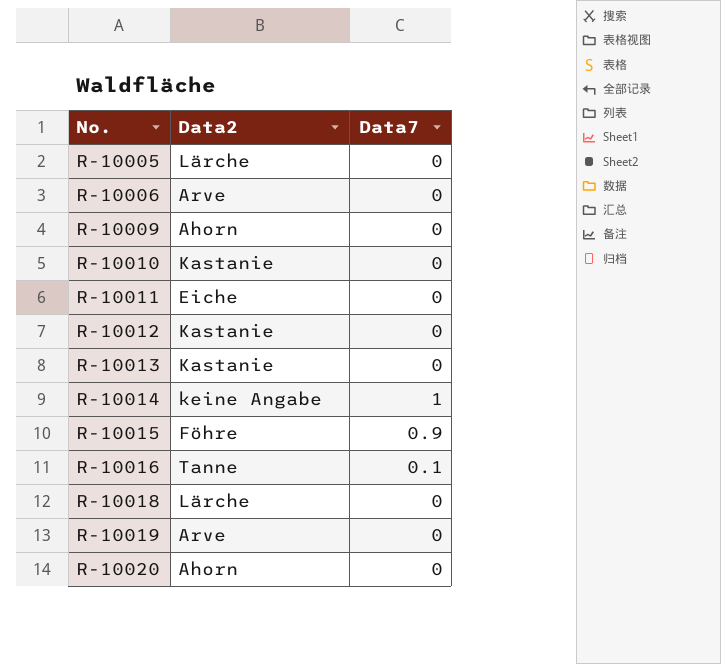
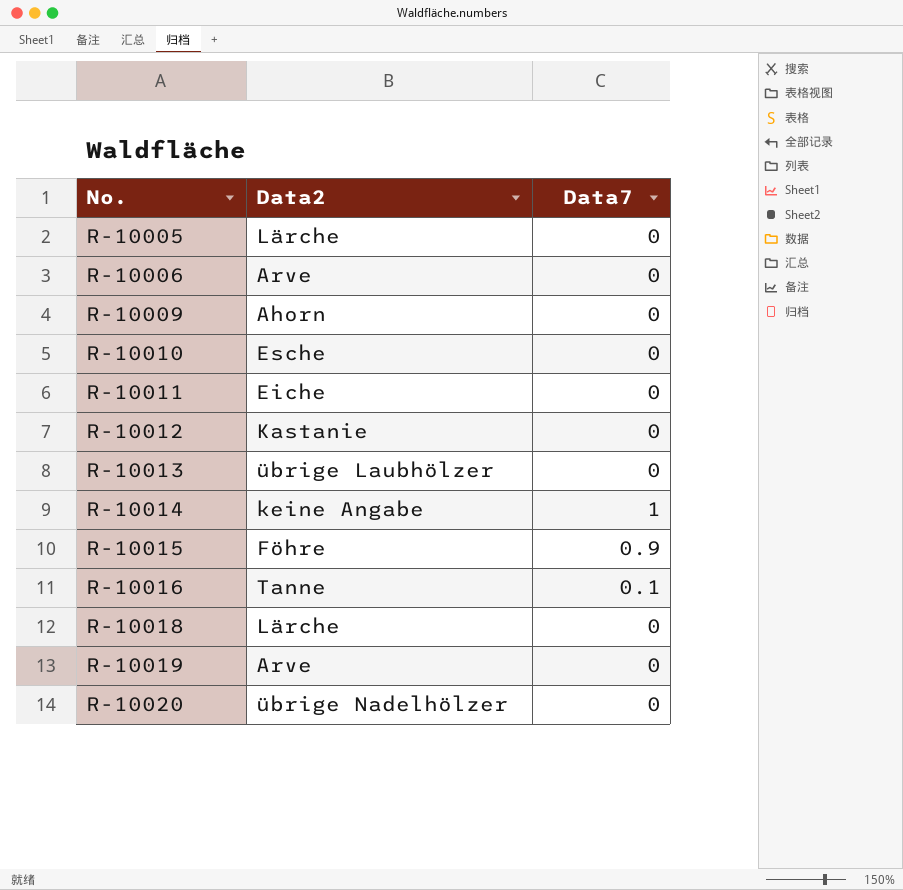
R-10010 | Data2: Kastanie -> Esche
R-10013 | Data2: Kastanie -> übrige Laubhölzer
R-10020 | Data2: Ahorn -> übrige Nadelhölzer

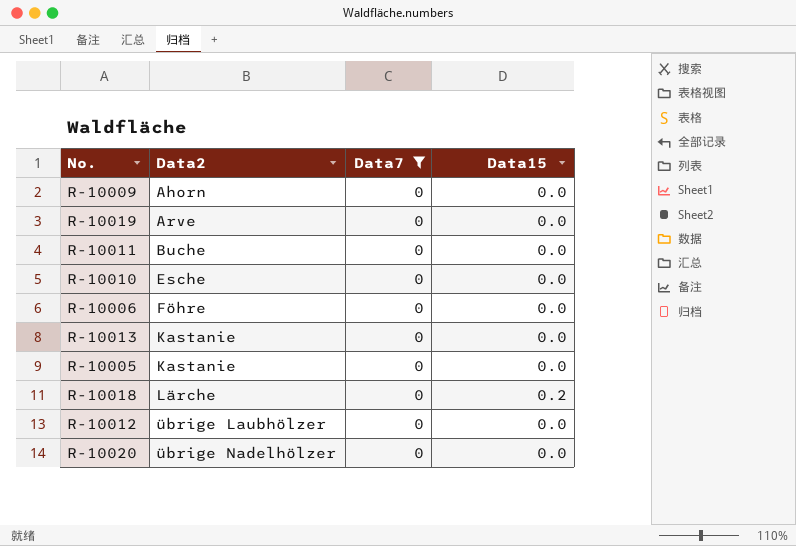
filter: none -> Data7 = 0
row order: No. ascending -> Data2 ascending
column Data15 | position: none -> 4
R-10011 | Data2: Eiche -> Buche
R-10006 | Data2: Arve -> Föhre
R-10013 | Data2: übrige Laubhölzer -> Kastanie
R-10005 | Data2: Lärche -> Kastanie
R-10012 | Data2: Kastanie -> übrige Laubhölzer

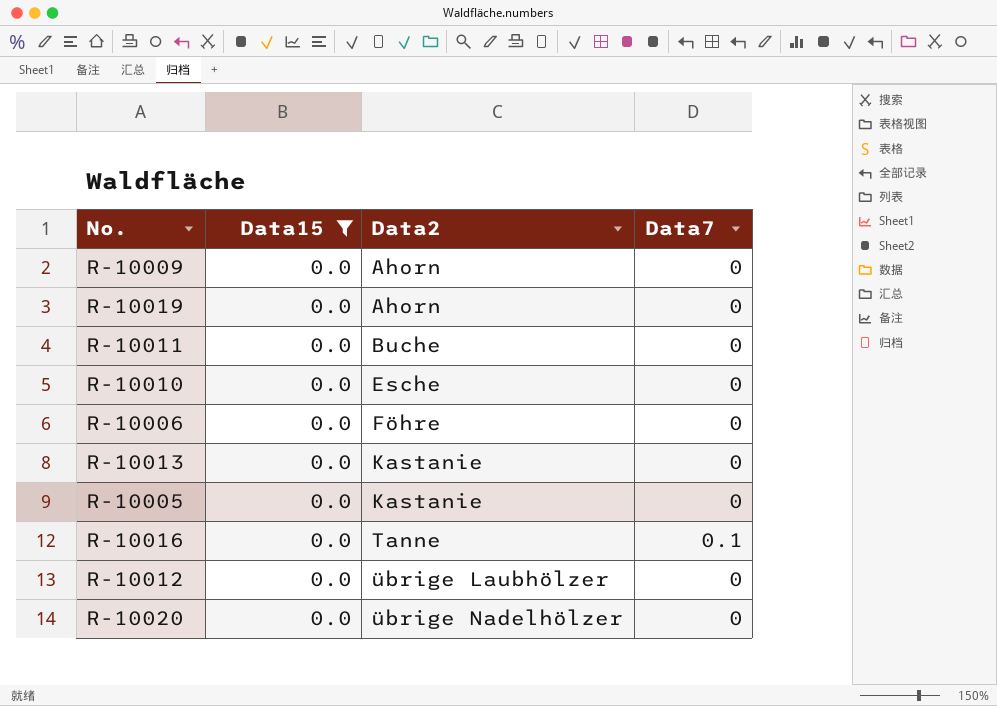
filter: Data7 = 0 -> Data15 = 0.0
column Data15 | position: 4 -> 2
R-10019 | Data2: Arve -> Ahorn

